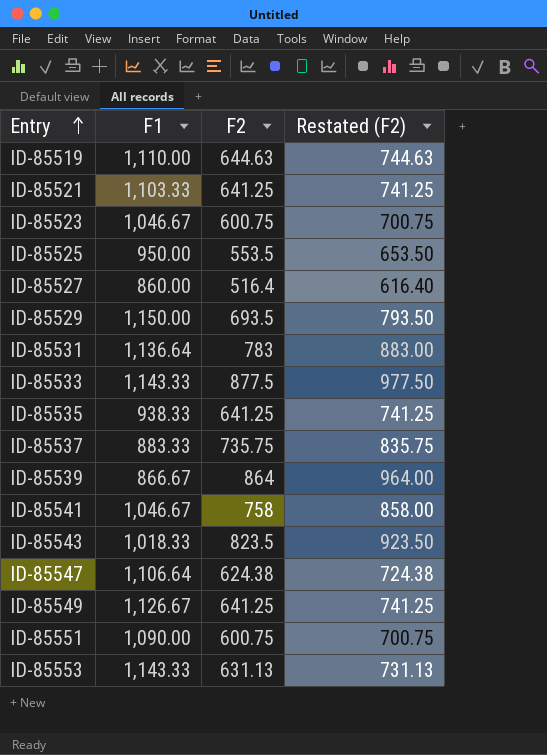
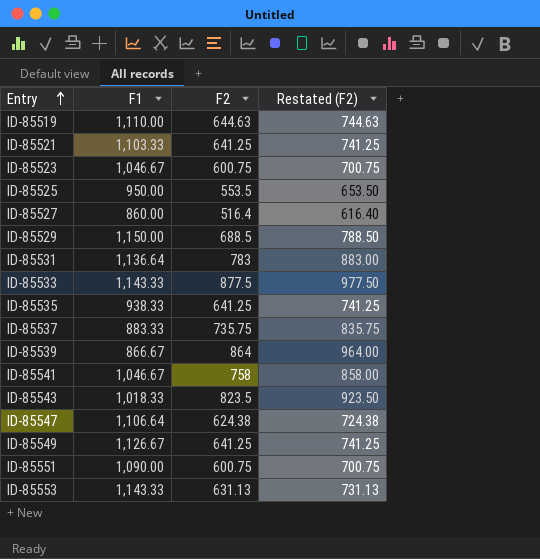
ID-85529 | F2: 693.5 -> 688.5
ID-85529 | Restated (F2): 793.50 -> 788.50

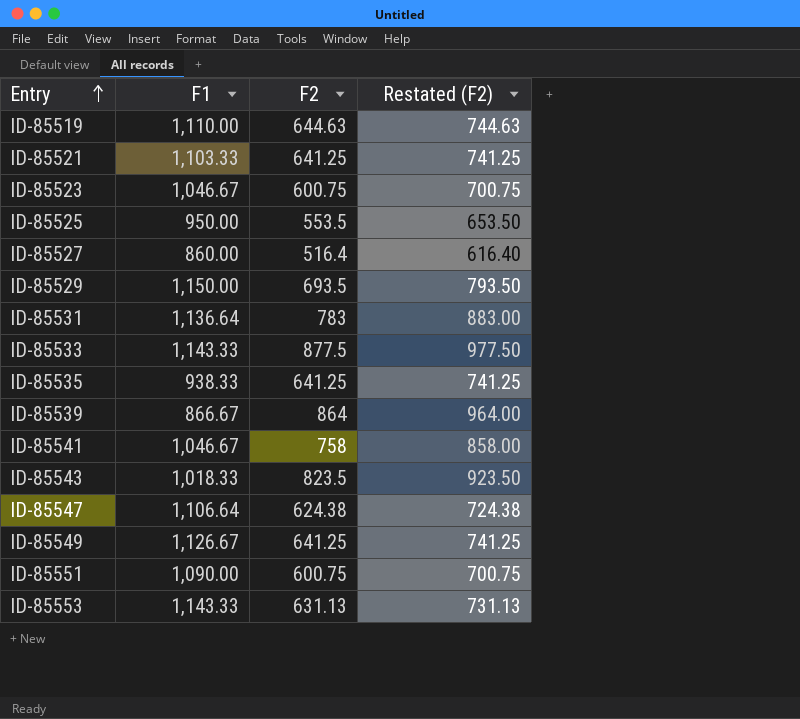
row ID-85537: 883.33 | 735.75 | 835.75 -> none
ID-85529 | F2: 688.5 -> 693.5
ID-85529 | Restated (F2): 788.50 -> 793.50

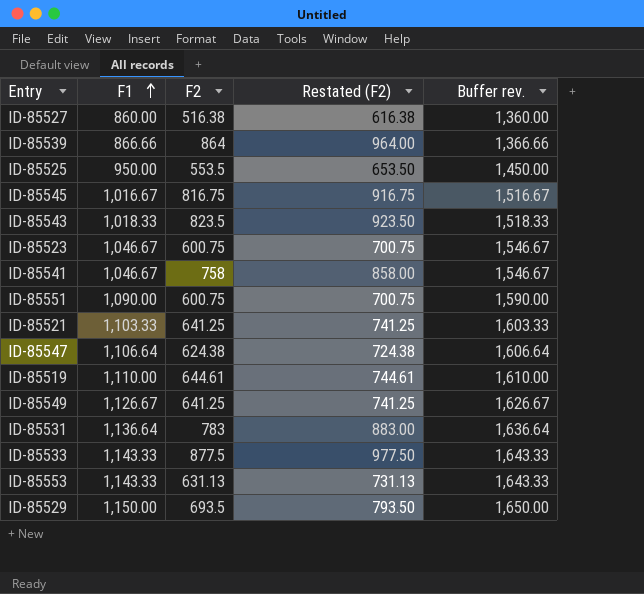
row order: Entry ascending -> F1 ascending
column Buffer rev. | formula: none -> [F1] + 500
row ID-85535: 938.33 | 641.25 | 741.25 -> none
ID-85527 | F2: 516.4 -> 516.38
ID-85527 | Restated (F2): 616.40 -> 616.38
ID-85539 | F1: 866.67 -> 866.66
row ID-85545: none -> 1,016.67 | 816.75 | 916.75 | 1,516.67
ID-85519 | F2: 644.63 -> 644.61
ID-85519 | Restated (F2): 744.63 -> 744.61

